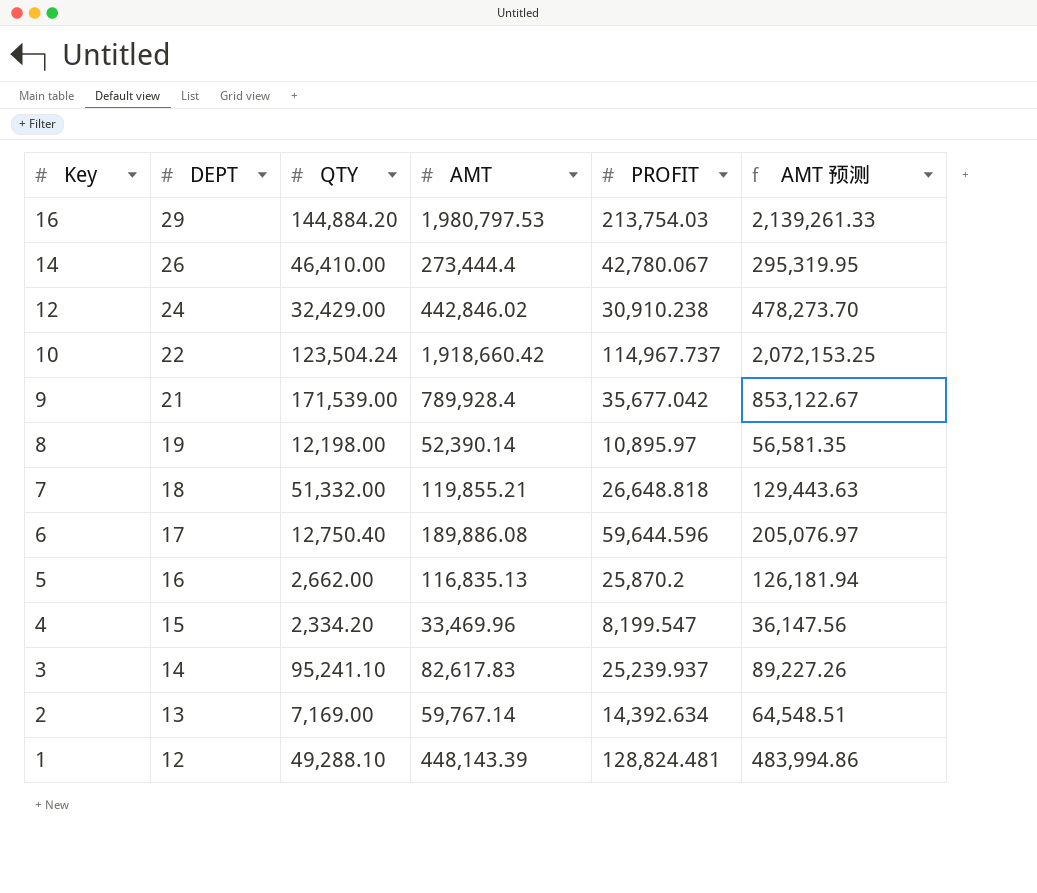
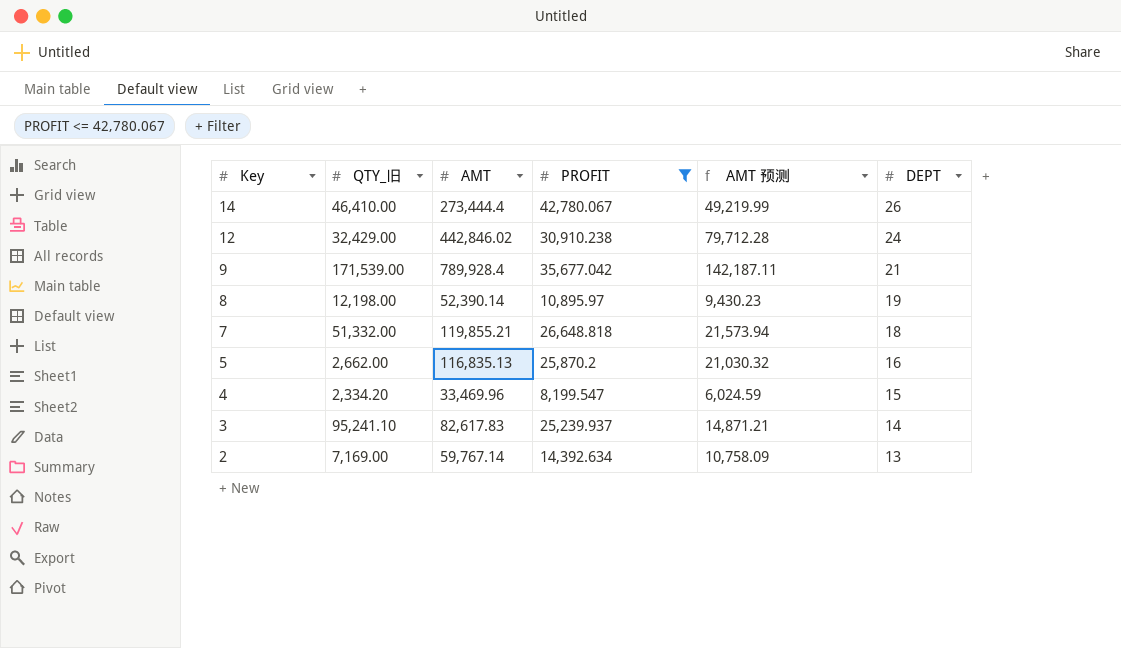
filter: none -> PROFIT <= 42,780.067
column name: QTY -> QTY_旧
column AMT 预测 | formula: [AMT] * 1.08 -> [AMT] * 0.18
column DEPT | position: 2 -> 6

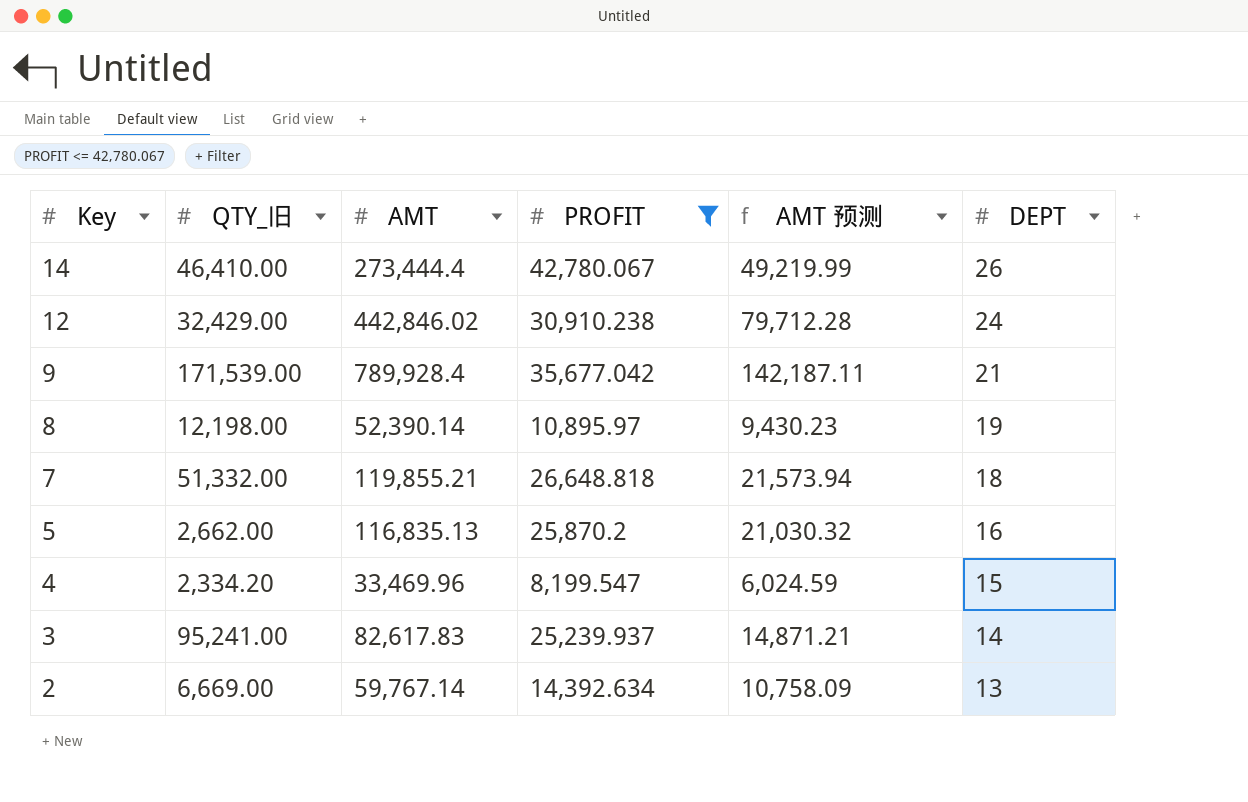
3 | QTY_旧: 95,241.10 -> 95,241.00
2 | QTY_旧: 7,169.00 -> 6,669.00

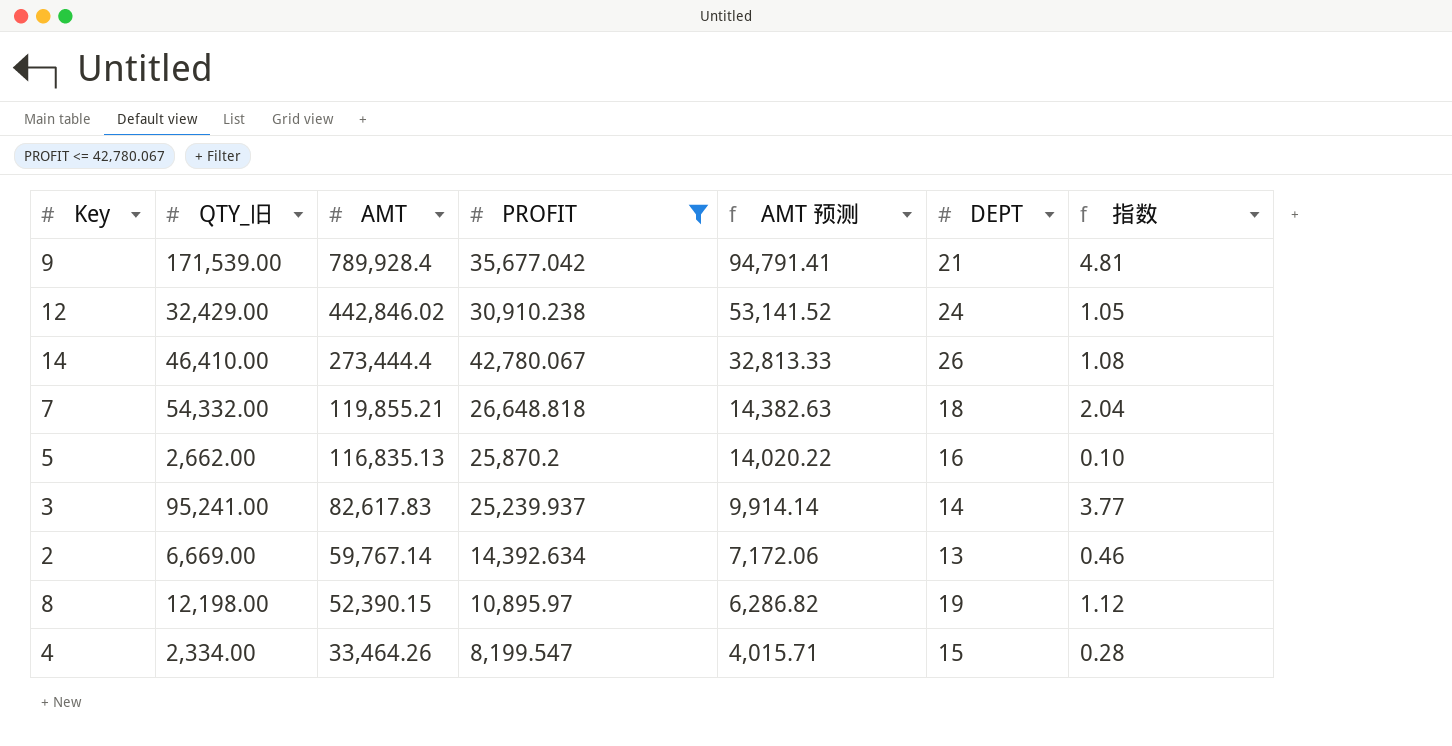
row order: Key descending -> AMT descending
column AMT 预测 | formula: [AMT] * 0.18 -> [AMT] * 0.12
column 指数 | formula: none -> [QTY_旧] / [PROFIT]
7 | QTY_旧: 51,332.00 -> 54,332.00
8 | AMT: 52,390.14 -> 52,390.15
4 | QTY_旧: 2,334.20 -> 2,334.00
4 | AMT: 33,469.96 -> 33,464.26

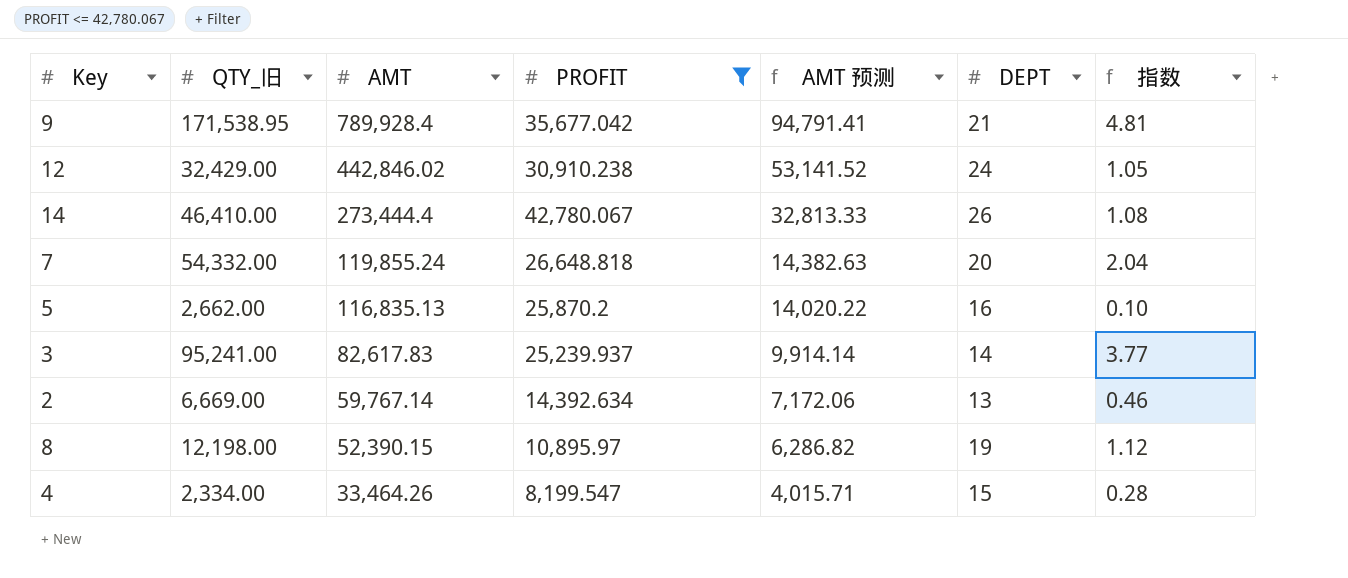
9 | QTY_旧: 171,539.00 -> 171,538.95
7 | AMT: 119,855.21 -> 119,855.24
7 | DEPT: 18 -> 20

